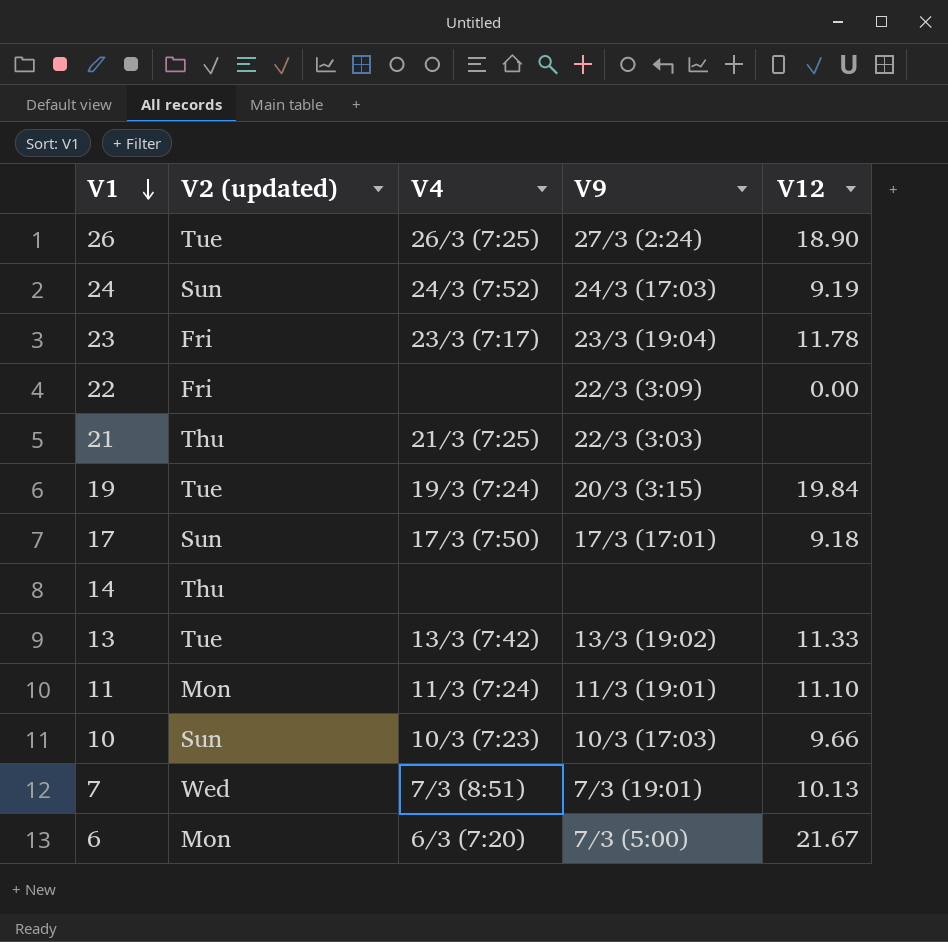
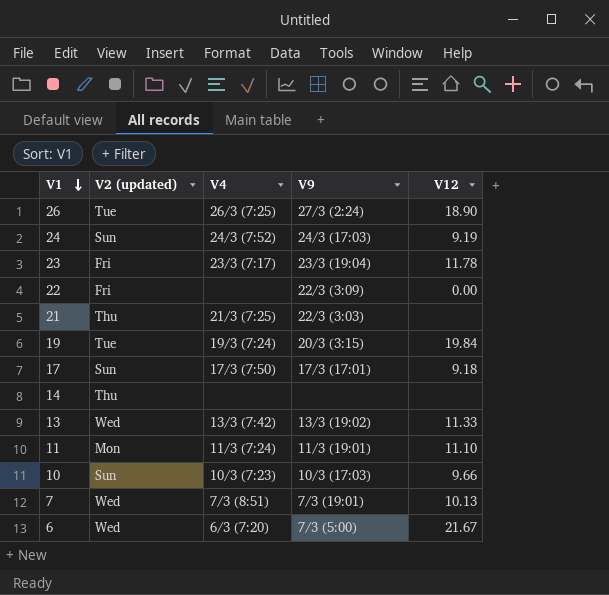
13 | V2 (updated): Tue -> Wed
6 | V2 (updated): Mon -> Wed

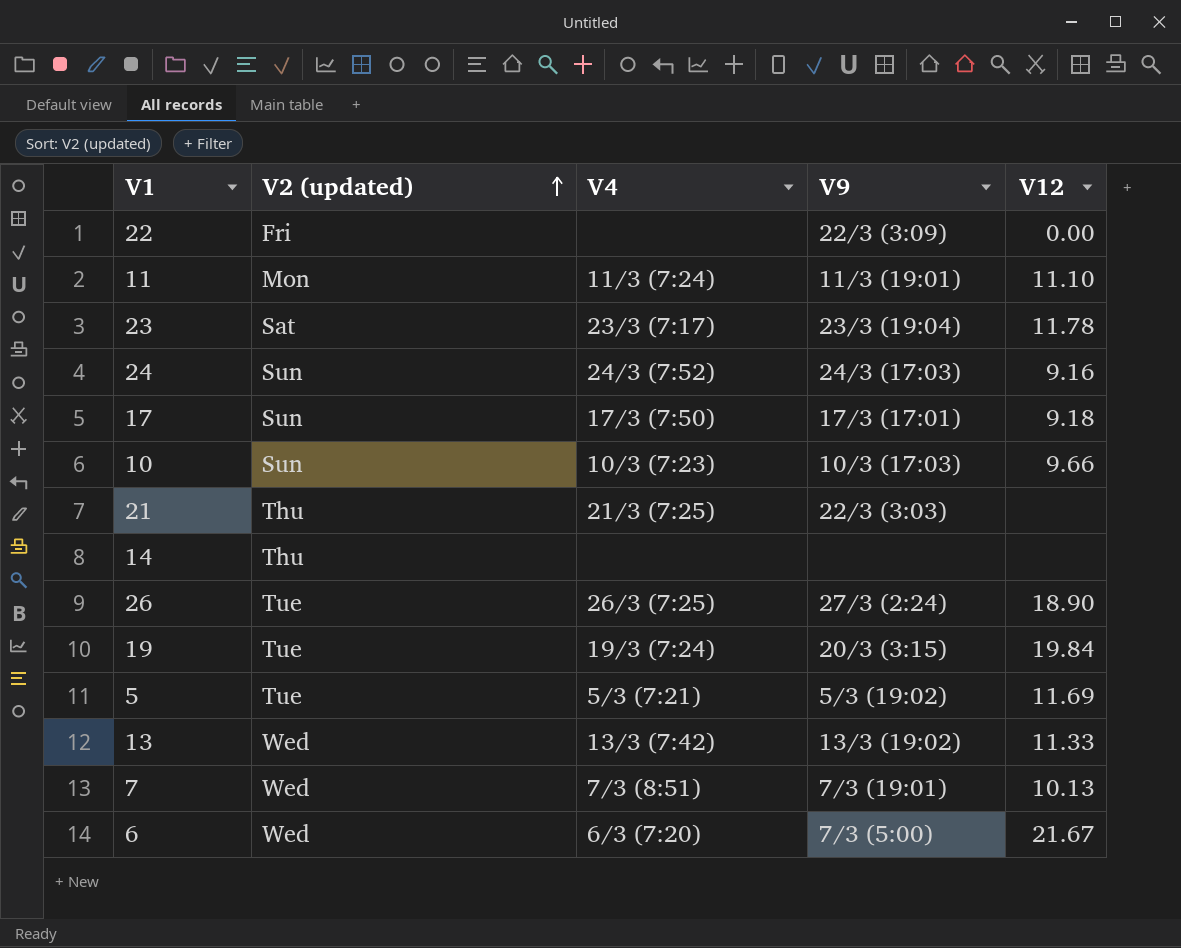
row order: V1 descending -> V2 (updated) ascending
23 | V2 (updated): Fri -> Sat
24 | V12: 9.19 -> 9.16
row 5: none -> Tue | 5/3 (7:21) | 5/3 (19:02) | 11.69

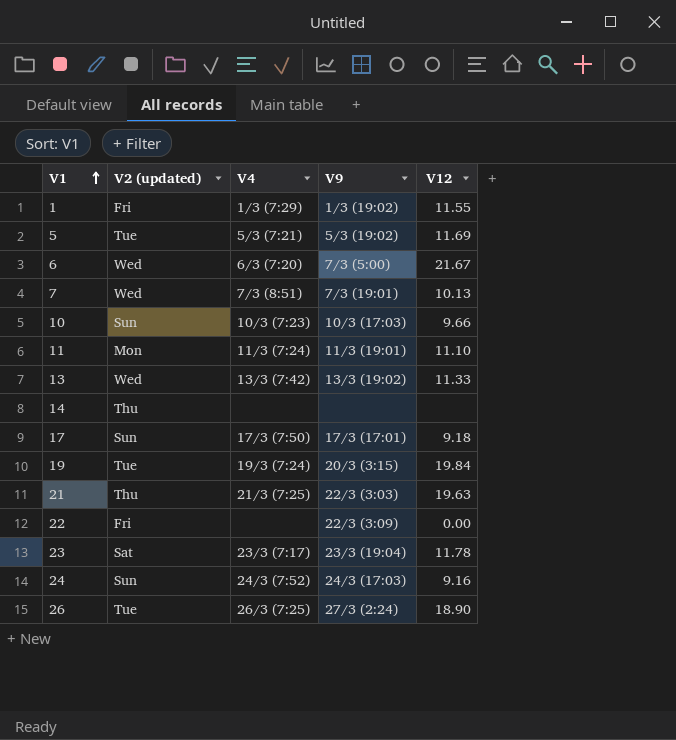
row order: V2 (updated) ascending -> V1 ascending
row 1: none -> Fri | 1/3 (7:29) | 1/3 (19:02) | 11.55
21 | V12: none -> 19.63

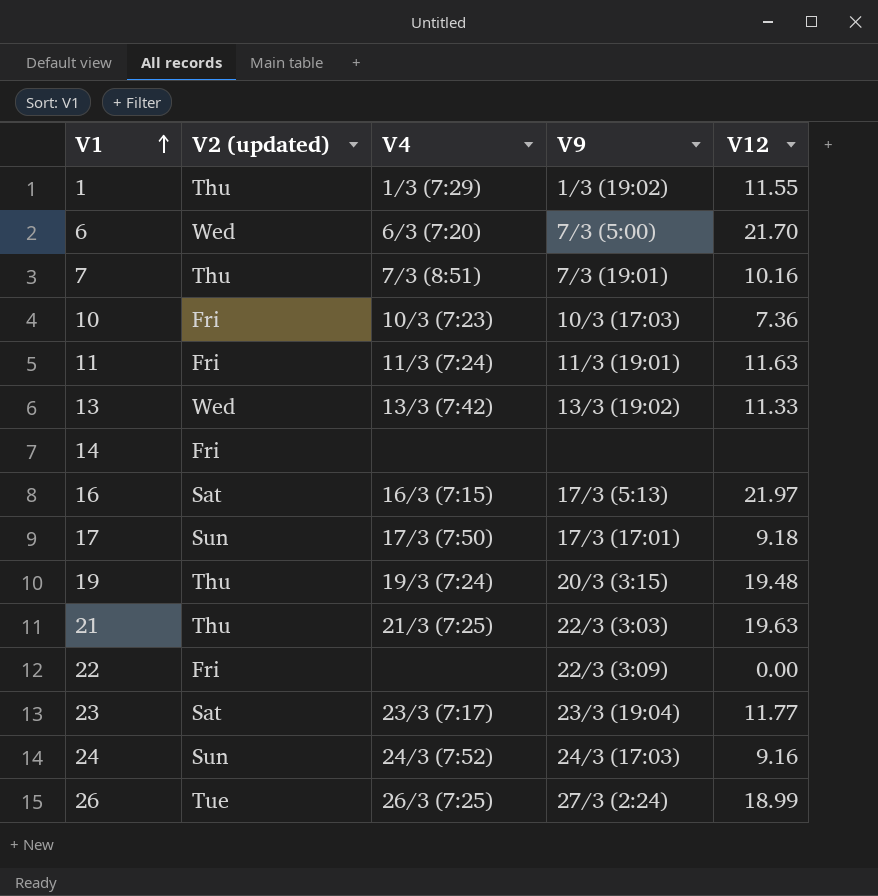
row 5: Tue | 5/3 (7:21) | 5/3 (19:02) | 11.69 -> none
1 | V2 (updated): Fri -> Thu
6 | V12: 21.67 -> 21.70
7 | V2 (updated): Wed -> Thu
7 | V12: 10.13 -> 10.16
10 | V2 (updated): Sun -> Fri
10 | V12: 9.66 -> 7.36
11 | V2 (updated): Mon -> Fri
11 | V12: 11.10 -> 11.63
14 | V2 (updated): Thu -> Fri
row 16: none -> Sat | 16/3 (7:15) | 17/3 (5:13) | 21.97
19 | V2 (updated): Tue -> Thu
19 | V12: 19.84 -> 19.48
23 | V12: 11.78 -> 11.77
26 | V12: 18.90 -> 18.99

